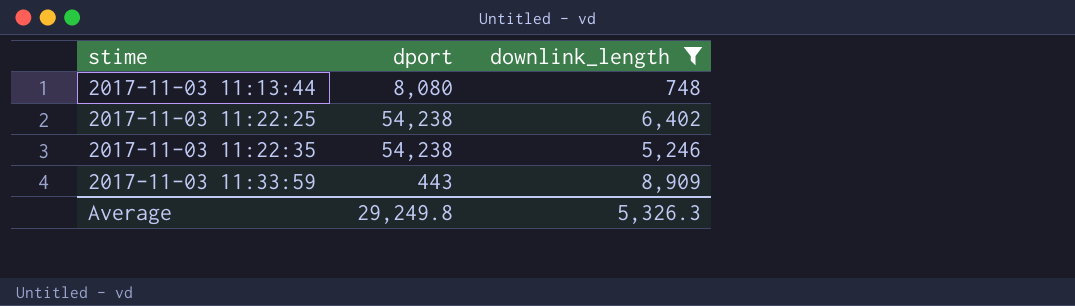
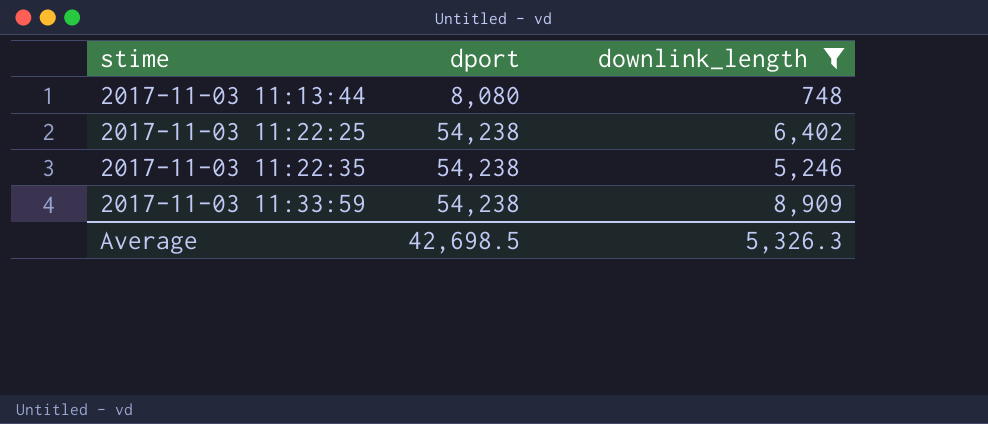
2017-11-03 11:33:59 | dport: 443 -> 54,238
Average | dport: 29,249.8 -> 42,698.5

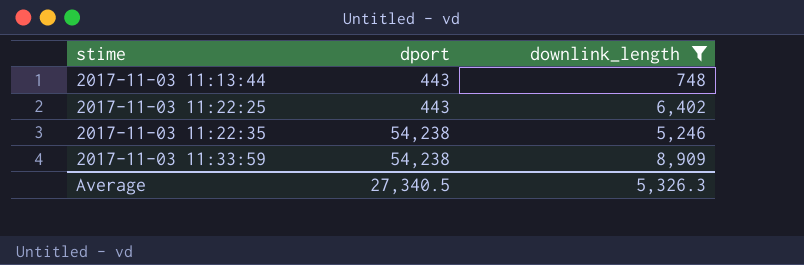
2017-11-03 11:13:44 | dport: 8,080 -> 443
2017-11-03 11:22:25 | dport: 54,238 -> 443
Average | dport: 42,698.5 -> 27,340.5

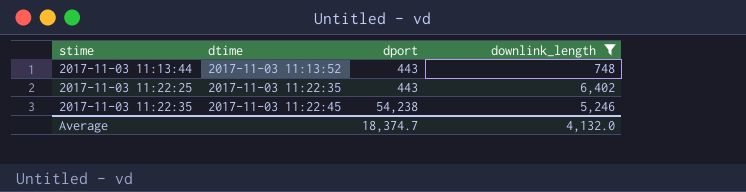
column dtime | position: none -> 2
row 2017-11-03 11:33:59: 54,238 | 8,909 -> none
Average | dport: 27,340.5 -> 18,374.7
Average | downlink_length: 5,326.3 -> 4,132.0

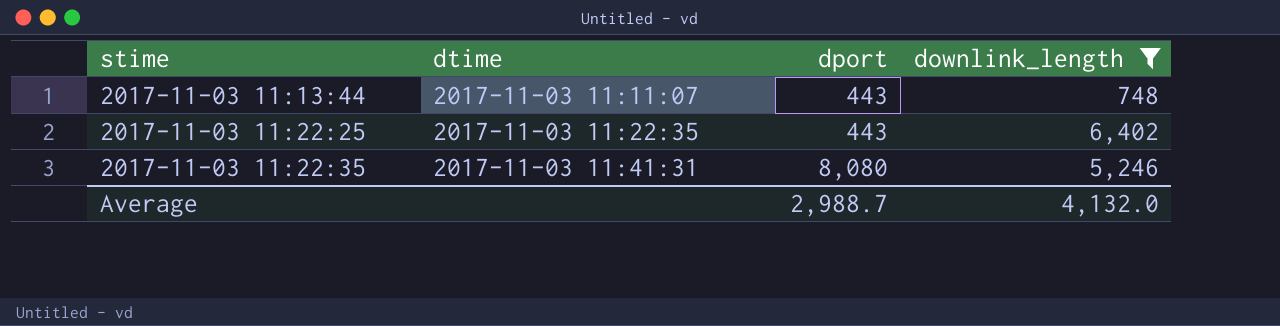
2017-11-03 11:13:44 | dtime: 2017-11-03 11:13:52 -> 2017-11-03 11:11:07
2017-11-03 11:22:35 | dtime: 2017-11-03 11:22:45 -> 2017-11-03 11:41:31
2017-11-03 11:22:35 | dport: 54,238 -> 8,080
Average | dport: 18,374.7 -> 2,988.7

